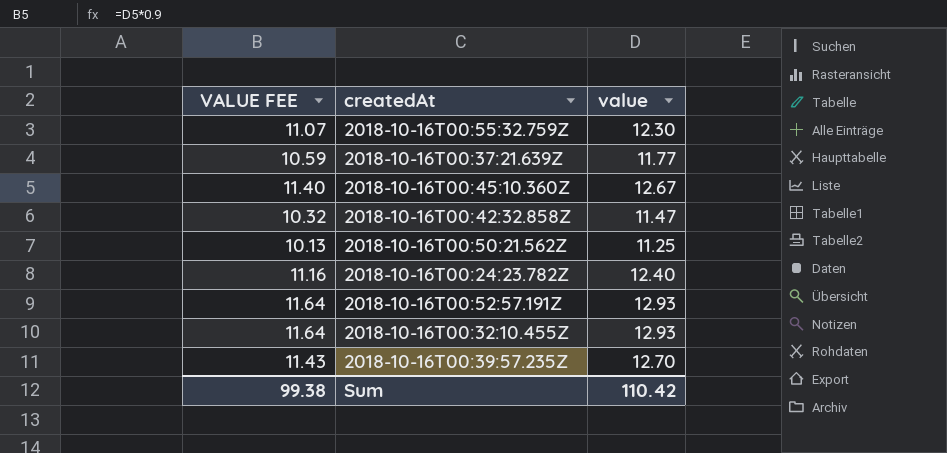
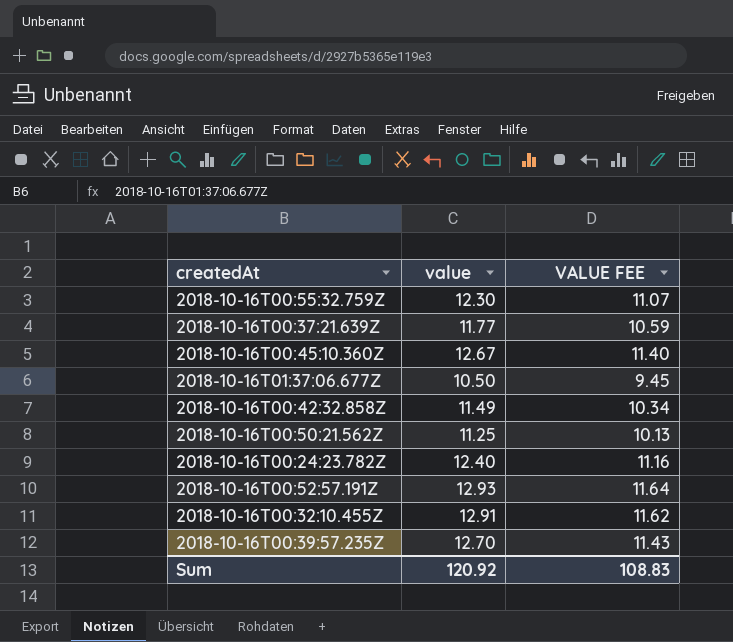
column VALUE FEE | position: 1 -> 3
row 2018-10-16T01:37:06.677Z: none -> 10.50 | 9.45
2018-10-16T00:42:32.858Z | value: 11.47 -> 11.49
2018-10-16T00:42:32.858Z | VALUE FEE: 10.32 -> 10.34
2018-10-16T00:32:10.455Z | value: 12.93 -> 12.91
2018-10-16T00:32:10.455Z | VALUE FEE: 11.64 -> 11.62
Sum | value: 110.42 -> 120.92
Sum | VALUE FEE: 99.38 -> 108.83

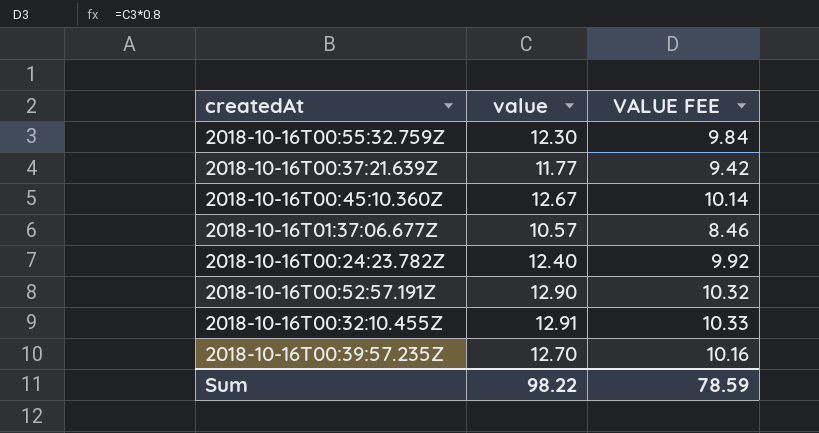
column VALUE FEE | formula: [value] * 0.9 -> [value] * 0.8
row 2018-10-16T00:42:32.858Z: 11.49 | 10.34 -> none
row 2018-10-16T00:50:21.562Z: 11.25 | 10.13 -> none
2018-10-16T01:37:06.677Z | value: 10.50 -> 10.57
2018-10-16T00:52:57.191Z | value: 12.93 -> 12.90
Sum | value: 120.92 -> 98.22
Sum | VALUE FEE: 108.83 -> 78.59

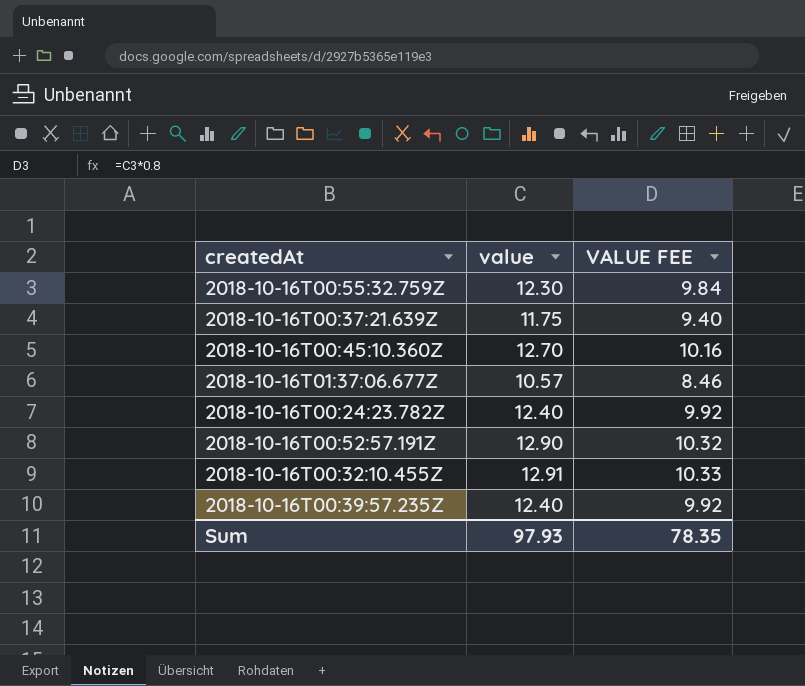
2018-10-16T00:37:21.639Z | value: 11.77 -> 11.75
2018-10-16T00:37:21.639Z | VALUE FEE: 9.42 -> 9.40
2018-10-16T00:45:10.360Z | value: 12.67 -> 12.70
2018-10-16T00:45:10.360Z | VALUE FEE: 10.14 -> 10.16
2018-10-16T00:39:57.235Z | value: 12.70 -> 12.40
2018-10-16T00:39:57.235Z | VALUE FEE: 10.16 -> 9.92
Sum | value: 98.22 -> 97.93
Sum | VALUE FEE: 78.59 -> 78.35

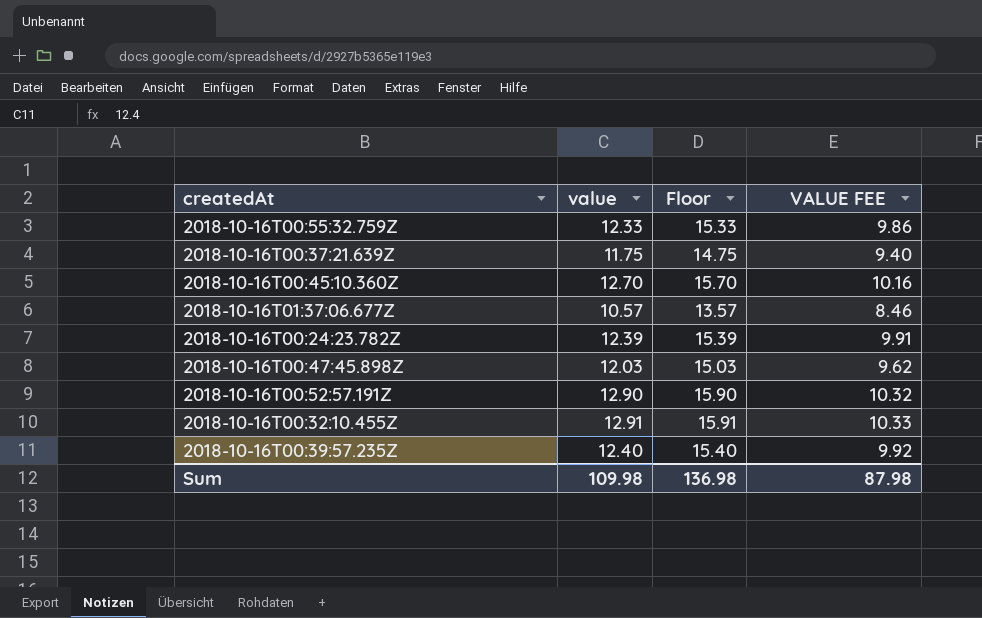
column Floor | formula: none -> [value] + 3
2018-10-16T00:55:32.759Z | value: 12.30 -> 12.33
2018-10-16T00:55:32.759Z | VALUE FEE: 9.84 -> 9.86
2018-10-16T00:24:23.782Z | value: 12.40 -> 12.39
2018-10-16T00:24:23.782Z | VALUE FEE: 9.92 -> 9.91
row 2018-10-16T00:47:45.898Z: none -> 12.03 | 15.03 | 9.62
Sum | value: 97.93 -> 109.98
Sum | VALUE FEE: 78.35 -> 87.98

